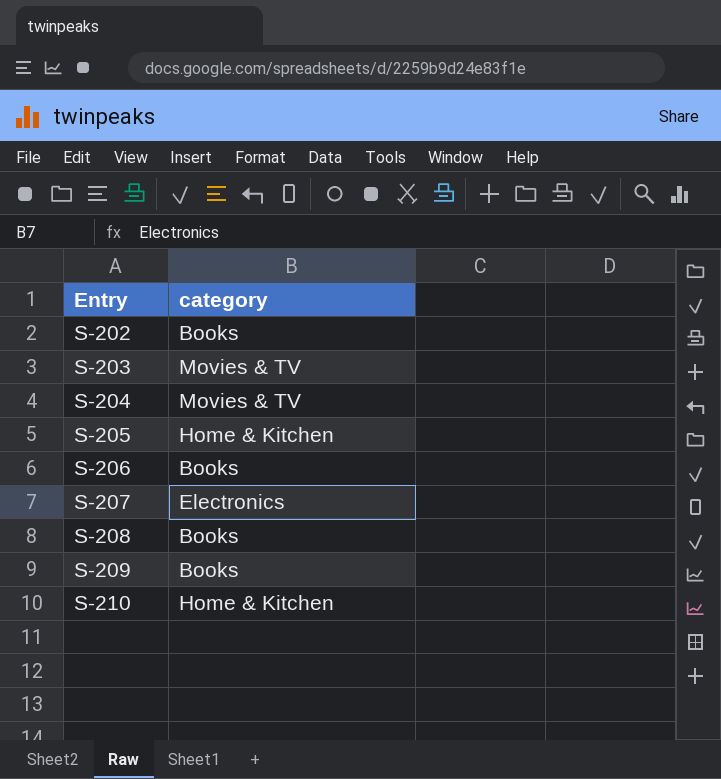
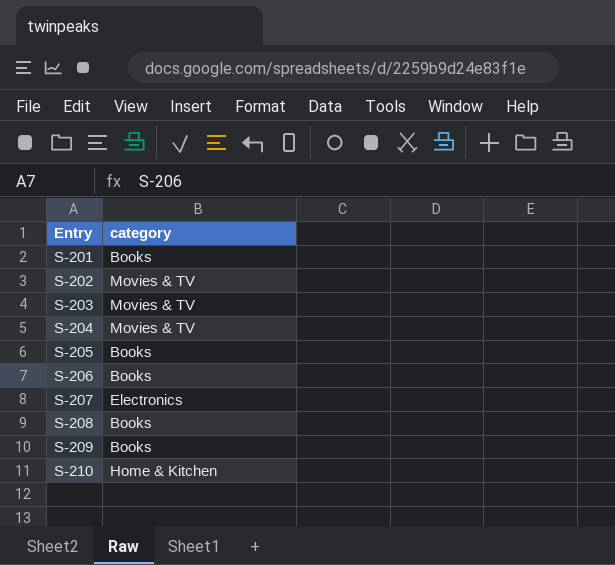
row S-201: none -> Books
S-202 | category: Books -> Movies & TV
S-205 | category: Home & Kitchen -> Books

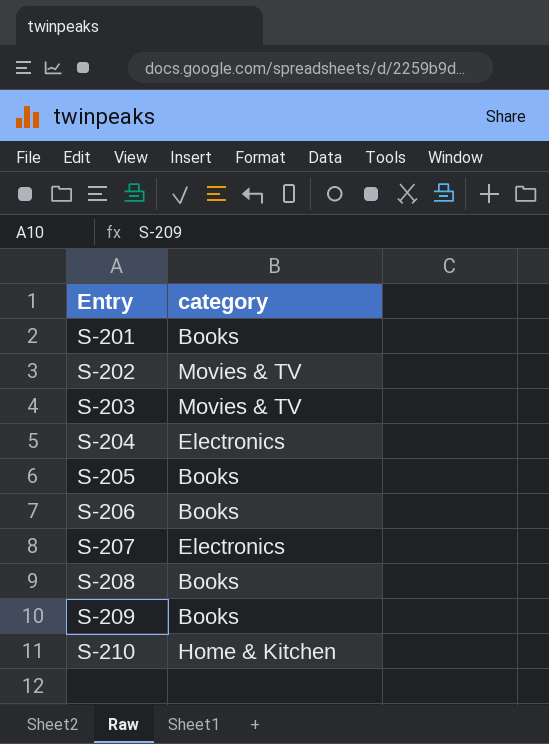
S-204 | category: Movies & TV -> Electronics

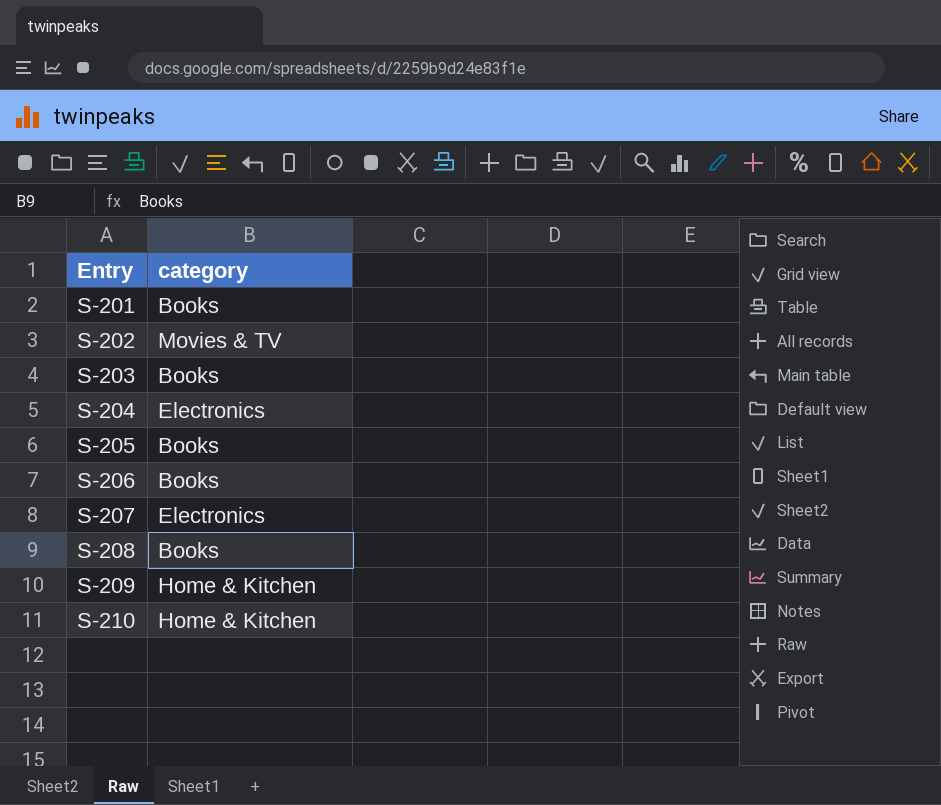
S-203 | category: Movies & TV -> Books
S-209 | category: Books -> Home & Kitchen

